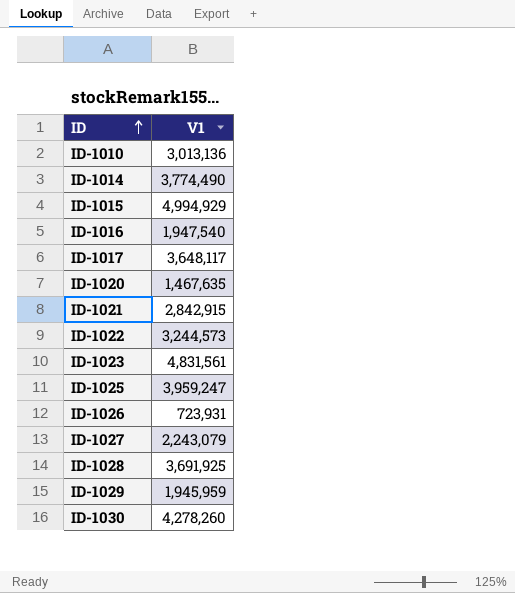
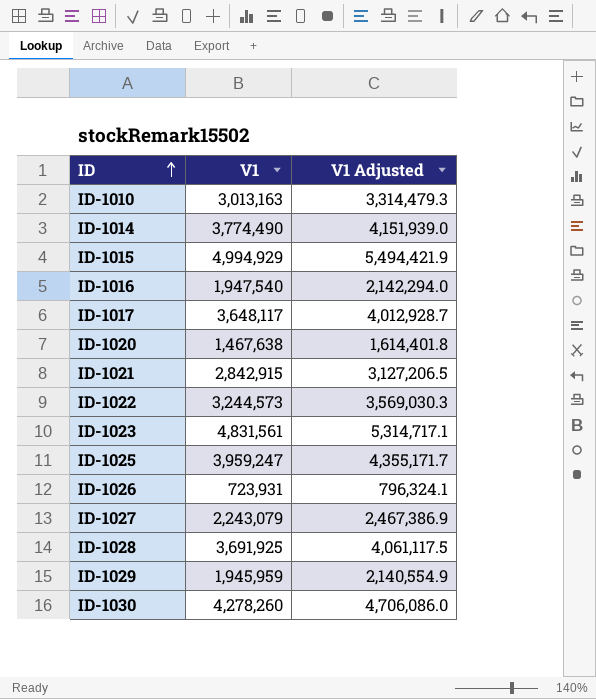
column V1 Adjusted | formula: none -> [V1] * 1.1
ID-1010 | V1: 3,013,136 -> 3,013,163
ID-1020 | V1: 1,467,635 -> 1,467,638

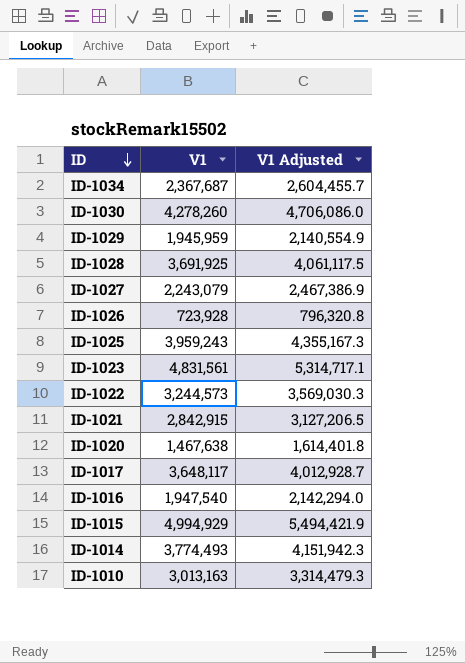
row order: ID ascending -> ID descending
row ID-1034: none -> 2,367,687 | 2,604,455.7
ID-1026 | V1: 723,931 -> 723,928
ID-1026 | V1 Adjusted: 796,324.1 -> 796,320.8
ID-1025 | V1: 3,959,247 -> 3,959,243
ID-1025 | V1 Adjusted: 4,355,171.7 -> 4,355,167.3
ID-1014 | V1: 3,774,490 -> 3,774,493
ID-1014 | V1 Adjusted: 4,151,939.0 -> 4,151,942.3

